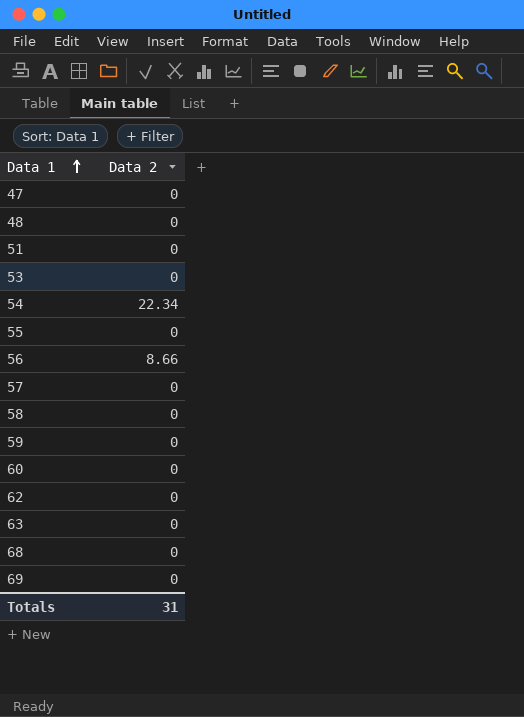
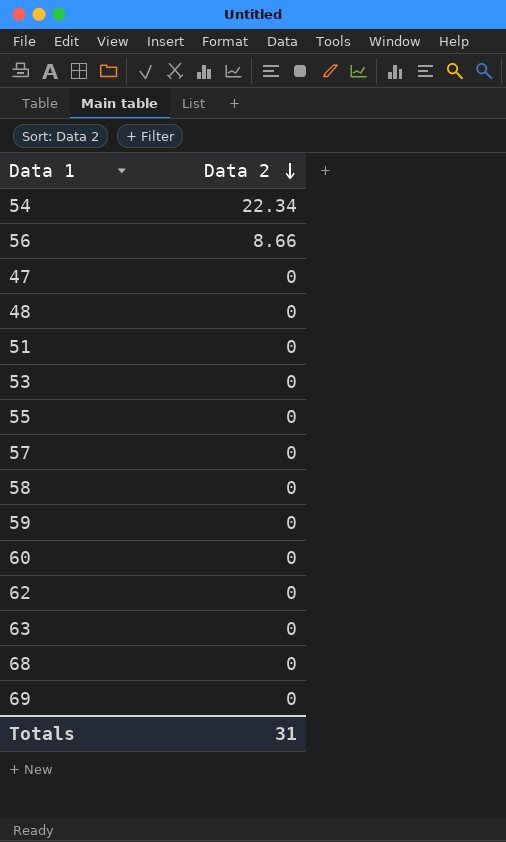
row order: Data 1 ascending -> Data 2 descending

